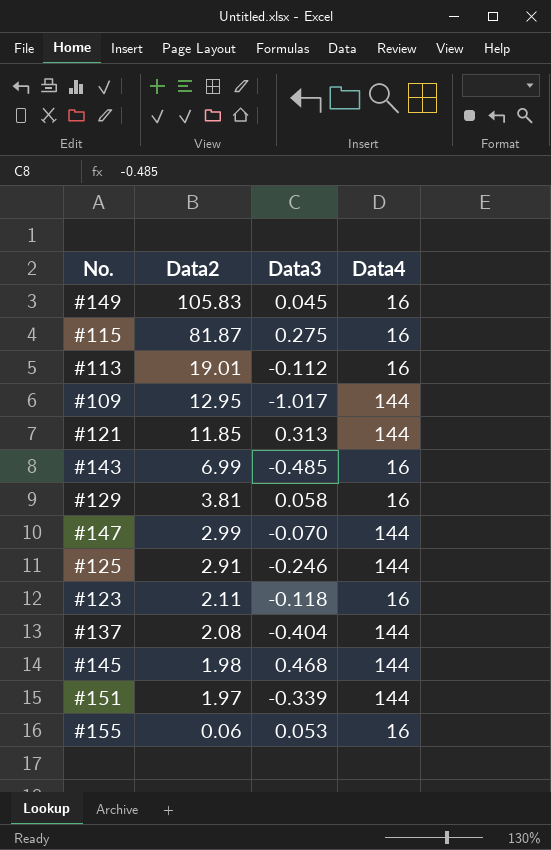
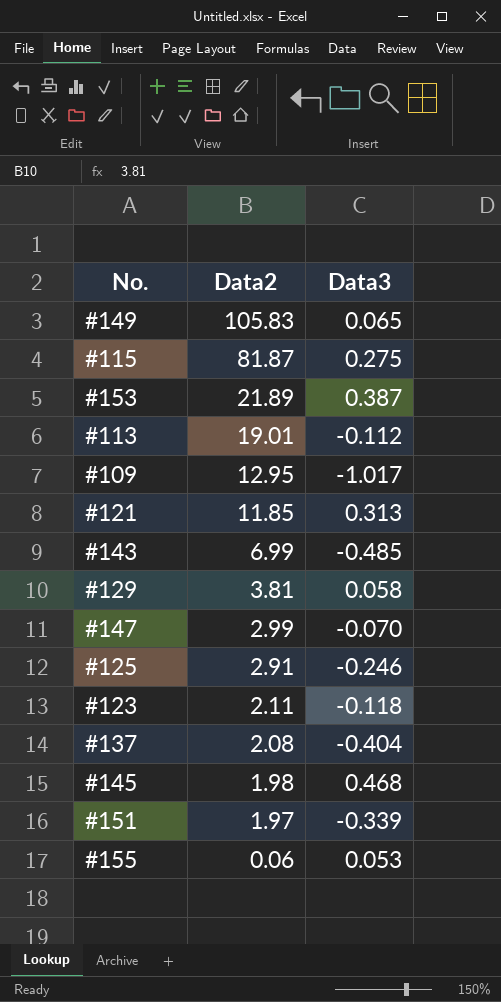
column Data4 | position: 4 -> none
#149 | Data3: 0.045 -> 0.065
row #153: none -> 21.89 | 0.387

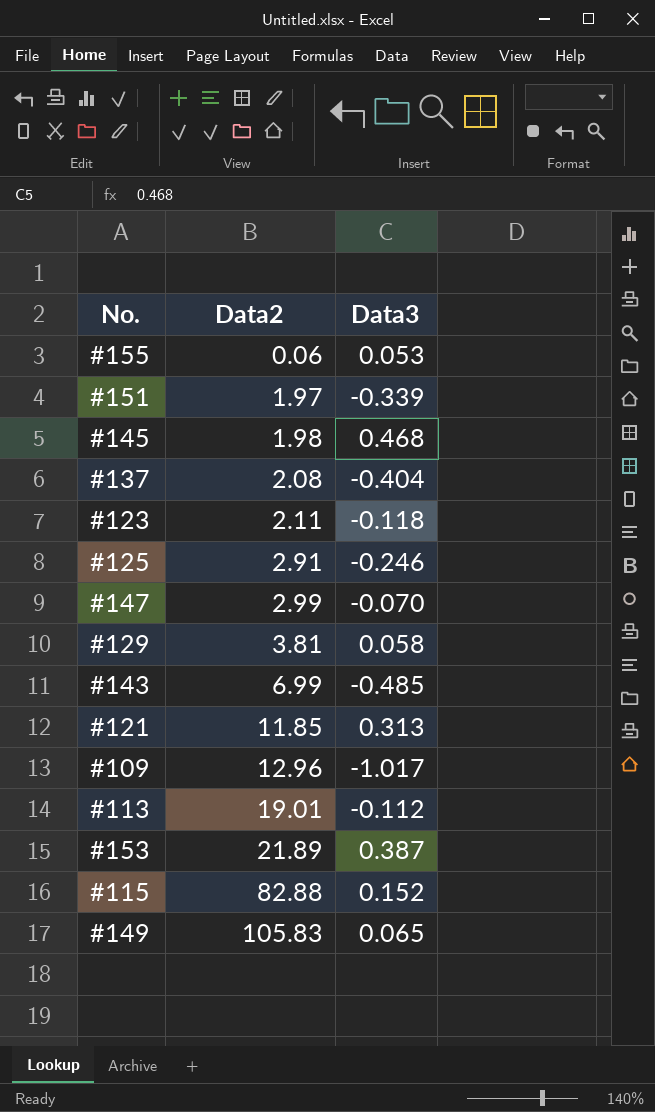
row order: Data2 descending -> Data2 ascending
#109 | Data2: 12.95 -> 12.96
#115 | Data2: 81.87 -> 82.88
#115 | Data3: 0.275 -> 0.152

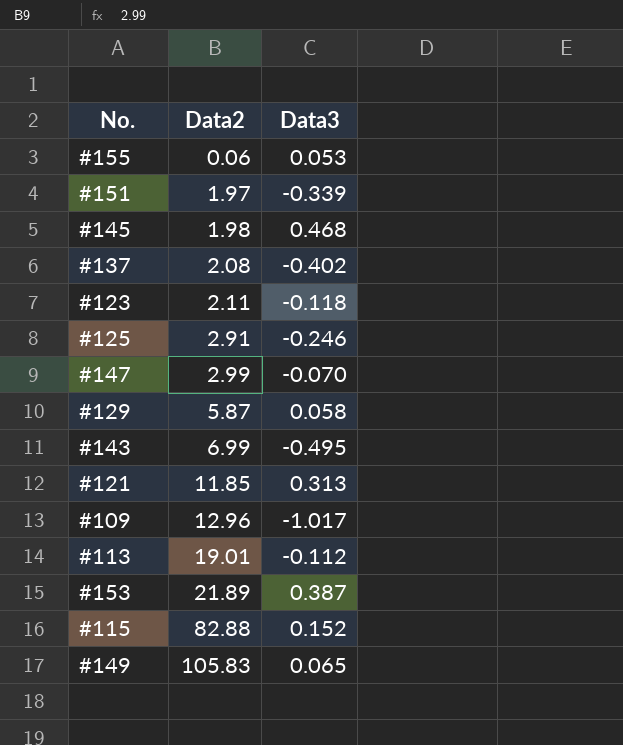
#137 | Data3: -0.404 -> -0.402
#129 | Data2: 3.81 -> 5.87
#143 | Data3: -0.485 -> -0.495

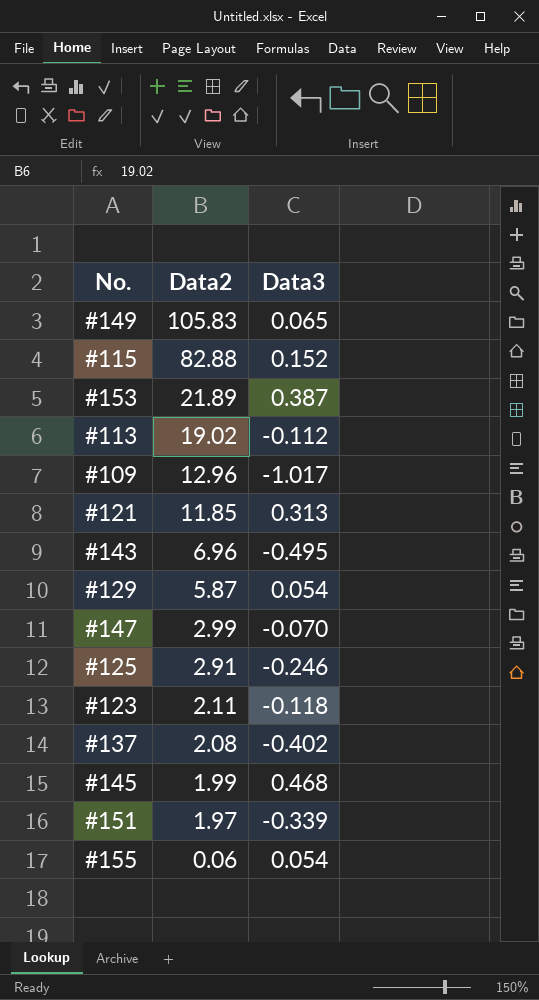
row order: Data2 ascending -> Data2 descending
#113 | Data2: 19.01 -> 19.02
#143 | Data2: 6.99 -> 6.96
#129 | Data3: 0.058 -> 0.054
#145 | Data2: 1.98 -> 1.99
#155 | Data3: 0.053 -> 0.054

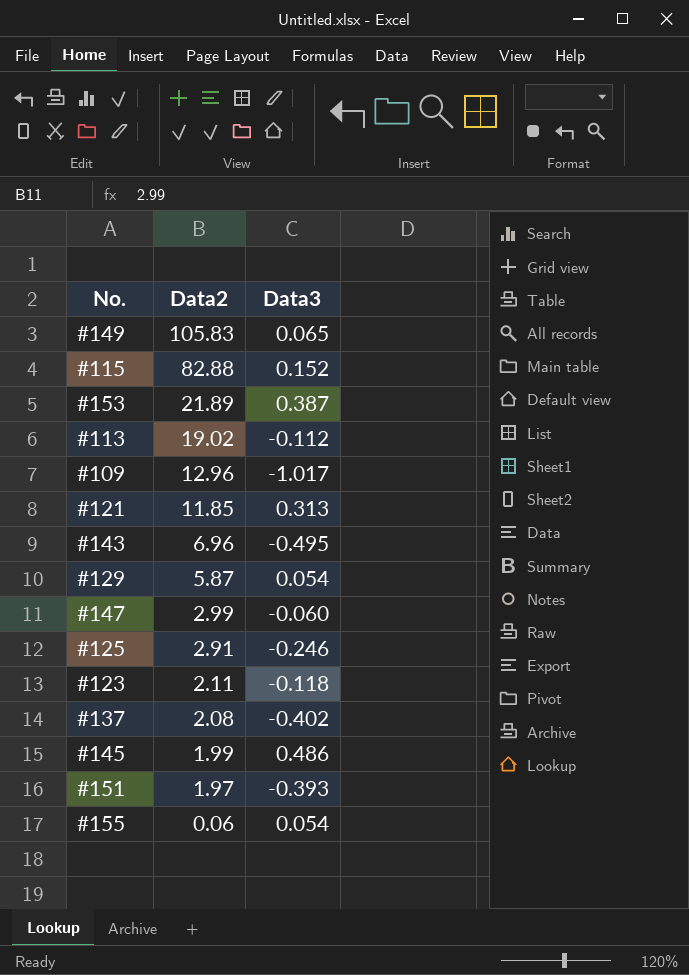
#147 | Data3: -0.070 -> -0.060
#145 | Data3: 0.468 -> 0.486
#151 | Data3: -0.339 -> -0.393

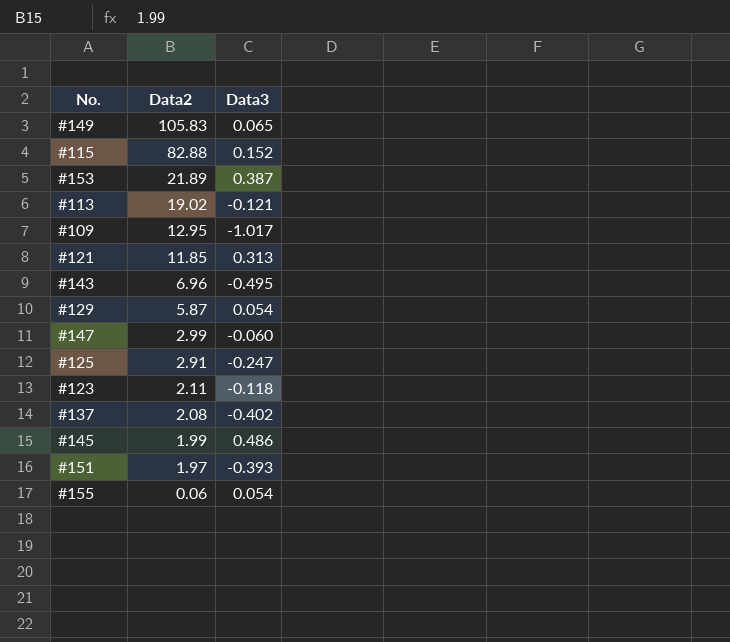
#113 | Data3: -0.112 -> -0.121
#109 | Data2: 12.96 -> 12.95
#125 | Data3: -0.246 -> -0.247

